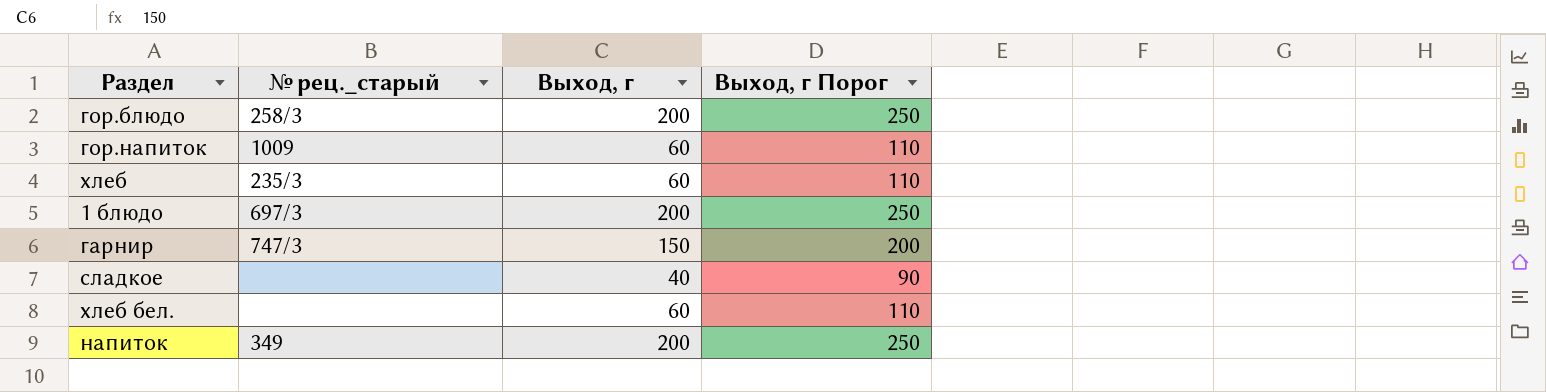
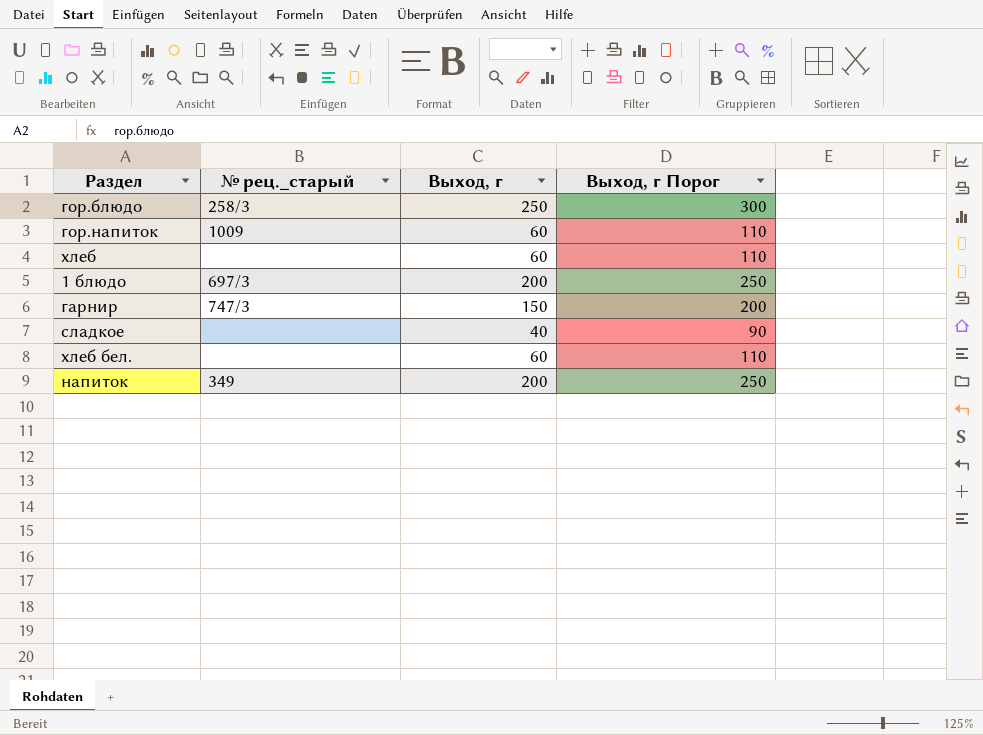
гор.блюдо | Выход, г: 200 -> 250
гор.блюдо | Выход, г Порог: 250 -> 300
хлеб | № рец._старый: 235/3 -> none

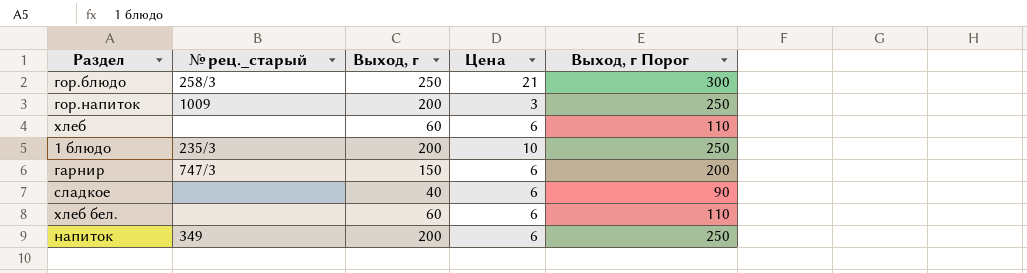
column Цена | position: none -> 4
гор.напиток | Выход, г: 60 -> 200
гор.напиток | Выход, г Порог: 110 -> 250
1 блюдо | № рец._старый: 697/3 -> 235/3

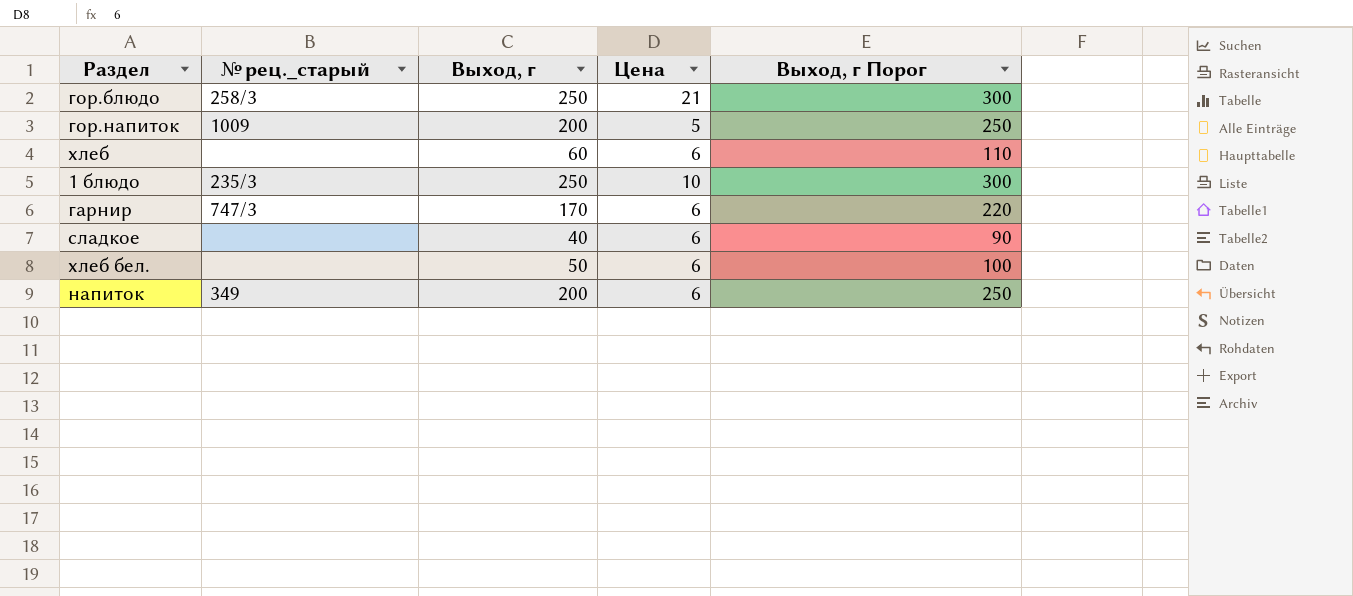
гор.напиток | Цена: 3 -> 5
1 блюдо | Выход, г: 200 -> 250
1 блюдо | Выход, г Порог: 250 -> 300
гарнир | Выход, г: 150 -> 170
гарнир | Выход, г Порог: 200 -> 220
хлеб бел. | Выход, г: 60 -> 50
хлеб бел. | Выход, г Порог: 110 -> 100

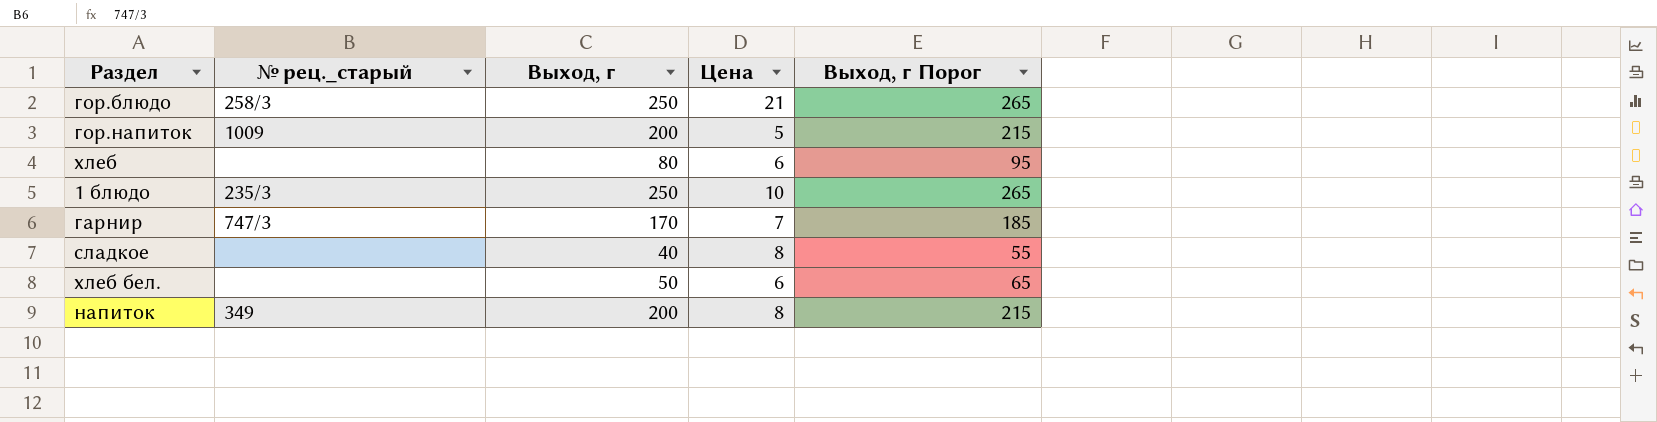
column Выход, г Порог | formula: [Выход, г] + 50 -> [Выход, г] + 15
хлеб | Выход, г: 60 -> 80
гарнир | Цена: 6 -> 7
сладкое | Цена: 6 -> 8
напиток | Цена: 6 -> 8

